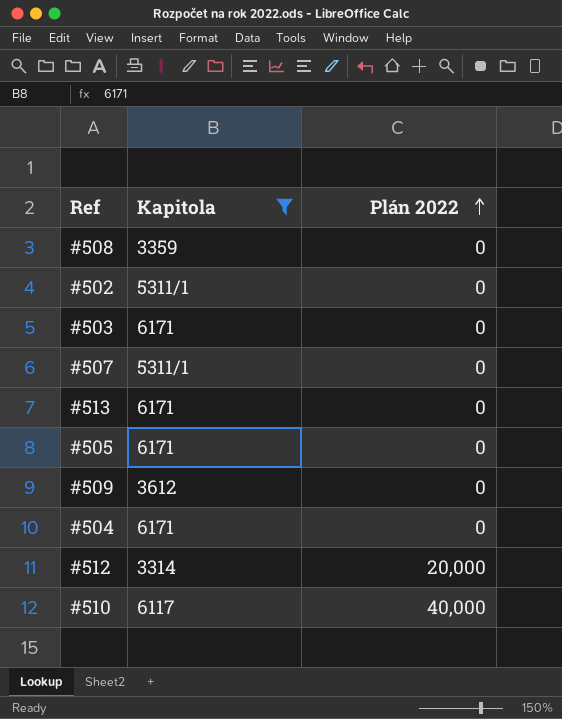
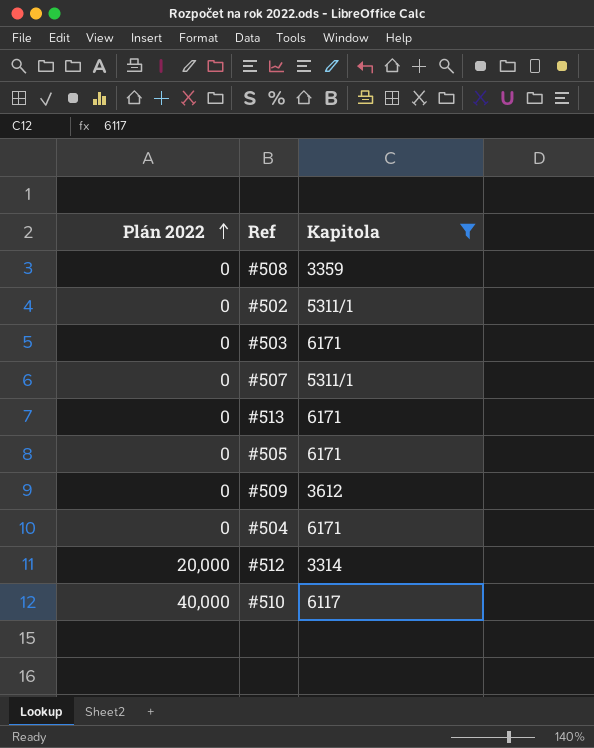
column Plán 2022 | position: 3 -> 1

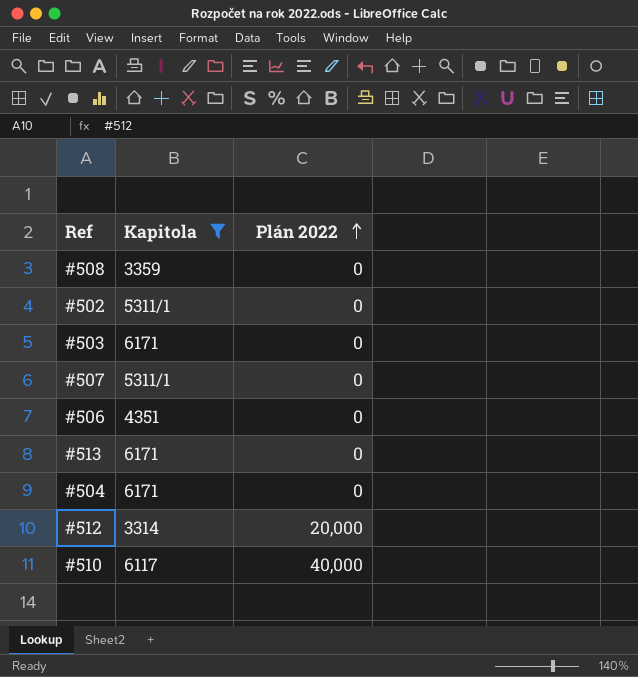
column Plán 2022 | position: 1 -> 3
row #505: 0 | 6171 -> none
row #509: 0 | 3612 -> none
row #506: none -> 4351 | 0

